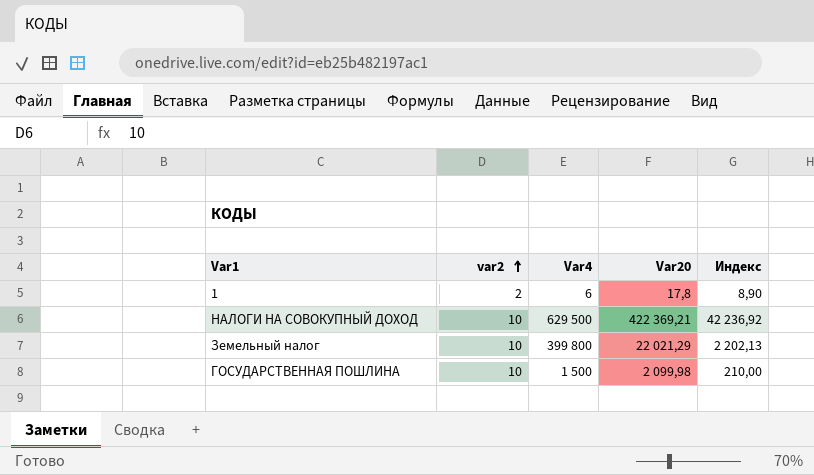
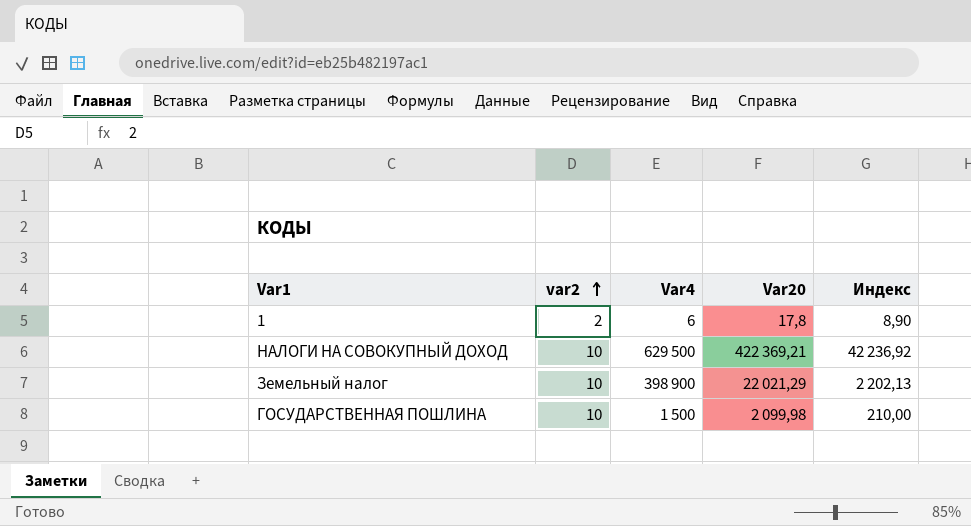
Земельный налог | Var4: 399 800 -> 398 900

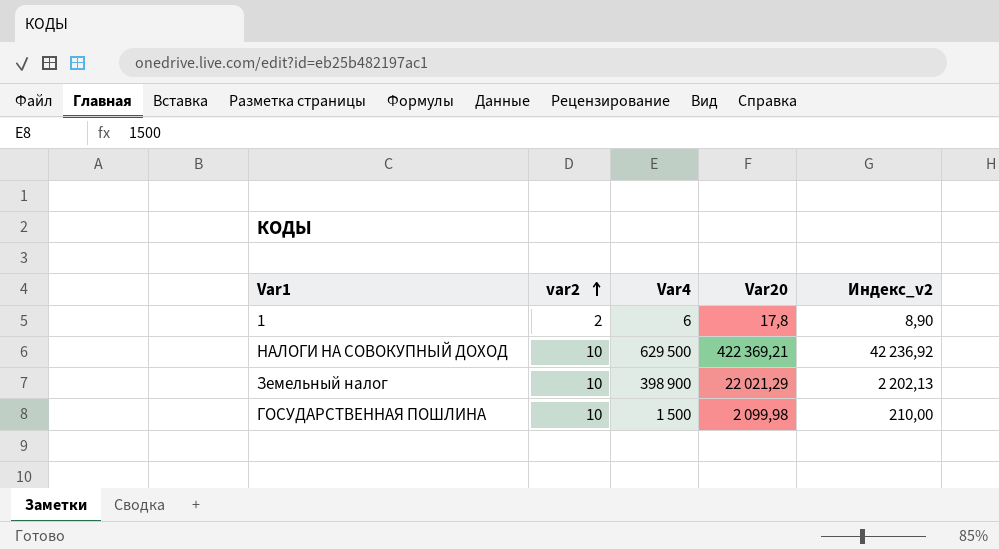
column name: Индекс -> Индекс_v2

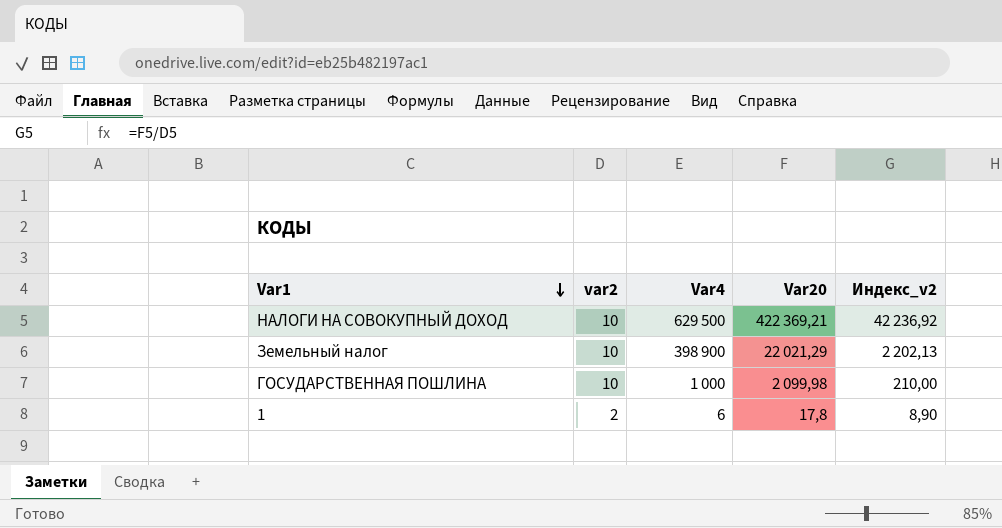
row order: var2 ascending -> Var1 descending
ГОСУДАРСТВЕННАЯ ПОШЛИНА | Var4: 1 500 -> 1 000

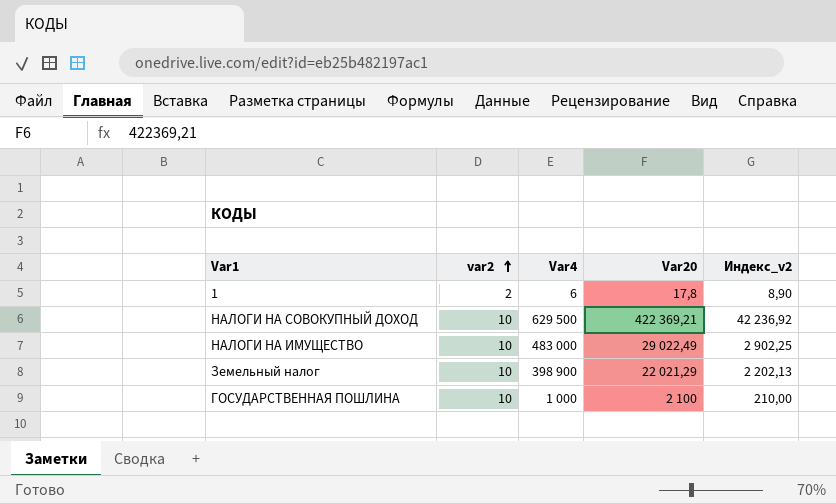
row order: Var1 descending -> var2 ascending
row НАЛОГИ НА ИМУЩЕСТВО: none -> 10 | 483 000 | 29 022,49 | 2 902,25
ГОСУДАРСТВЕННАЯ ПОШЛИНА | Var20: 2 099,98 -> 2 100

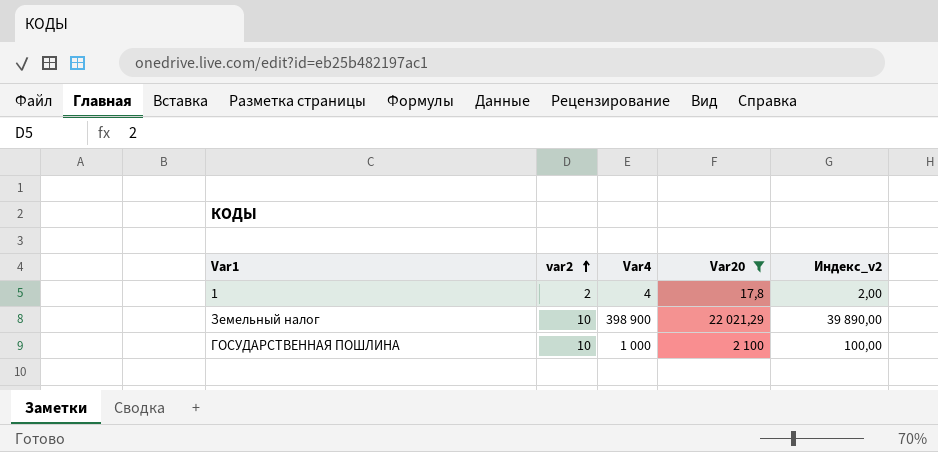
filter: none -> Var20 <= 22 021,29
column Индекс_v2 | formula: [Var20] / [var2] -> [Var4] / [var2]
1 | Var4: 6 -> 4

